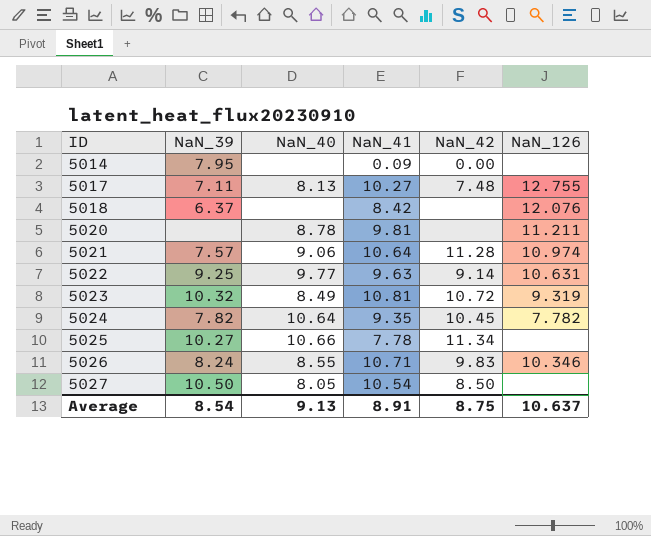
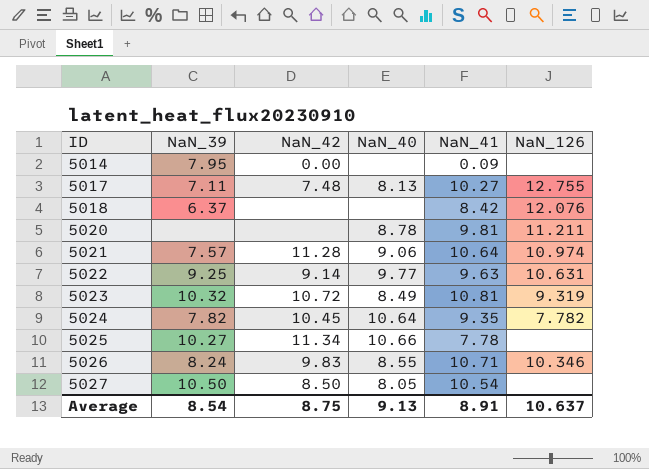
column NaN_42 | position: 5 -> 3

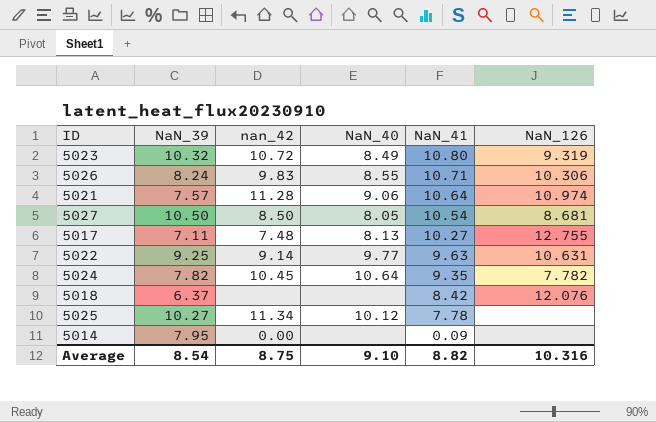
row order: ID ascending -> NaN_41 descending
column name: NaN_42 -> nan_42
row 5020: none | none | 8.78 | 9.81 | 11.211 -> none
5023 | NaN_41: 10.81 -> 10.80
5026 | NaN_126: 10.346 -> 10.306
5027 | NaN_126: none -> 8.681
5025 | NaN_40: 10.66 -> 10.12
Average | NaN_40: 9.13 -> 9.10
Average | NaN_41: 8.91 -> 8.82
Average | NaN_126: 10.637 -> 10.316

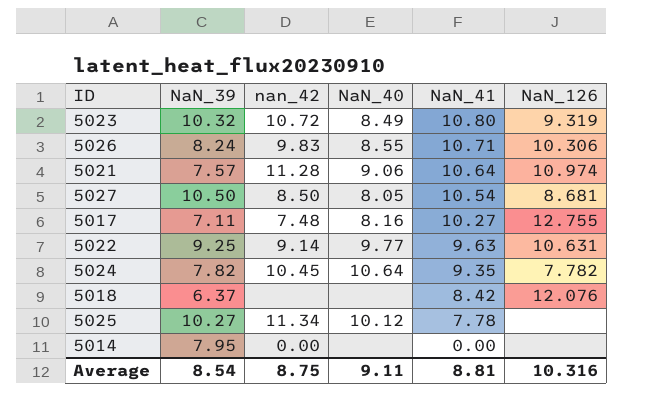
5017 | NaN_40: 8.13 -> 8.16
5014 | NaN_41: 0.09 -> 0.00
Average | NaN_40: 9.10 -> 9.11
Average | NaN_41: 8.82 -> 8.81

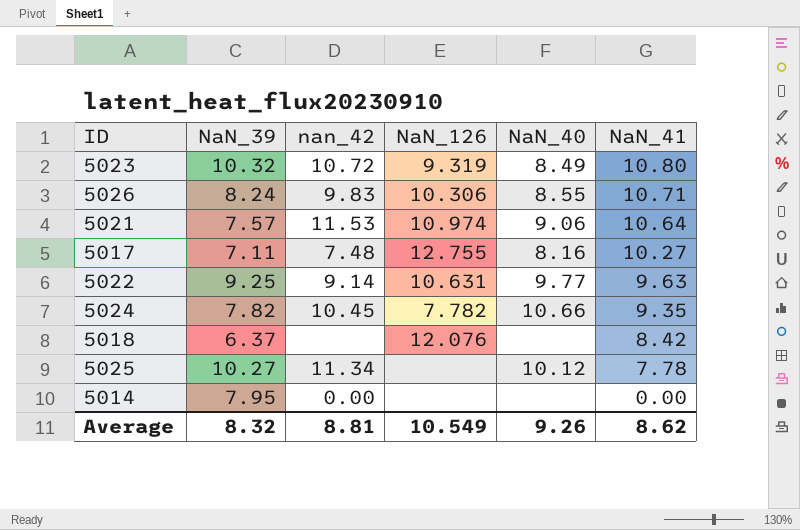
column NaN_126 | position: 6 -> 4
row 5027: 10.50 | 8.50 | 8.05 | 10.54 | 8.681 -> none
5021 | nan_42: 11.28 -> 11.53
5024 | NaN_40: 10.64 -> 10.66
Average | NaN_39: 8.54 -> 8.32
Average | nan_42: 8.75 -> 8.81
Average | NaN_126: 10.316 -> 10.549
Average | NaN_40: 9.11 -> 9.26
Average | NaN_41: 8.81 -> 8.62

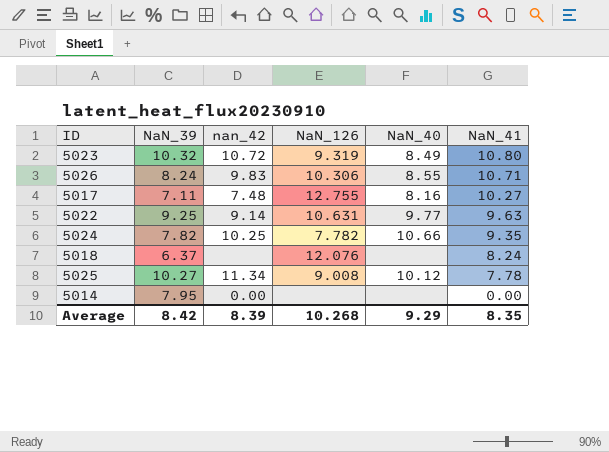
row 5021: 7.57 | 11.53 | 10.974 | 9.06 | 10.64 -> none
5024 | nan_42: 10.45 -> 10.25
5018 | NaN_41: 8.42 -> 8.24
5025 | NaN_126: none -> 9.008
Average | NaN_39: 8.32 -> 8.42
Average | nan_42: 8.81 -> 8.39
Average | NaN_126: 10.549 -> 10.268
Average | NaN_40: 9.26 -> 9.29
Average | NaN_41: 8.62 -> 8.35

